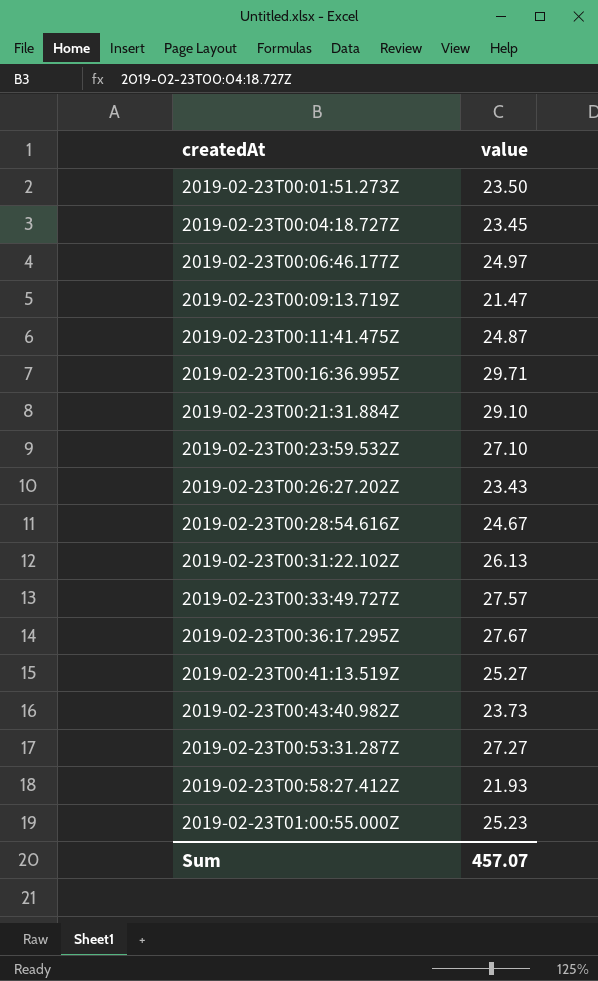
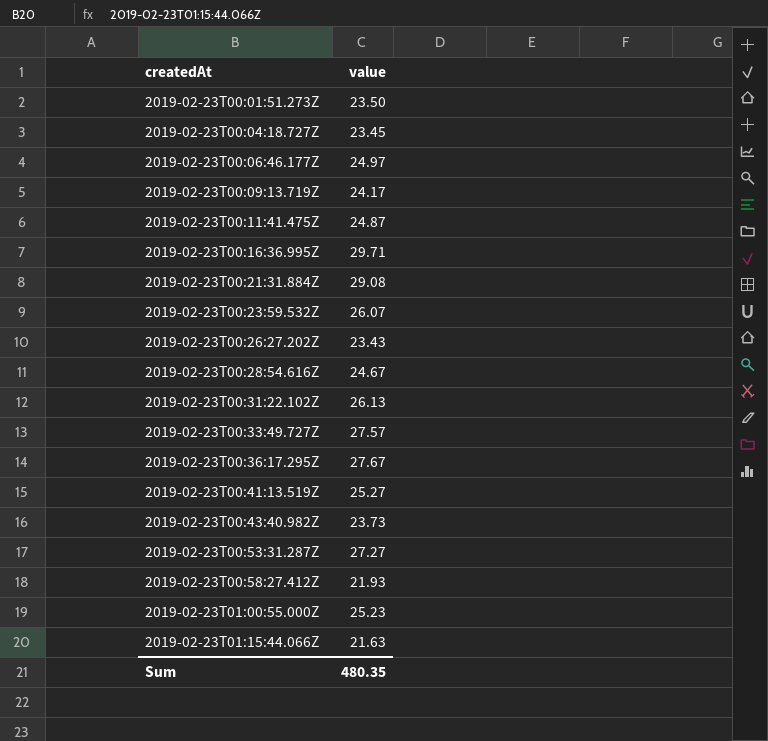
2019-02-23T00:09:13.719Z | value: 21.47 -> 24.17
2019-02-23T00:21:31.884Z | value: 29.10 -> 29.08
2019-02-23T00:23:59.532Z | value: 27.10 -> 26.07
row 2019-02-23T01:15:44.066Z: none -> 21.63
Sum | value: 457.07 -> 480.35

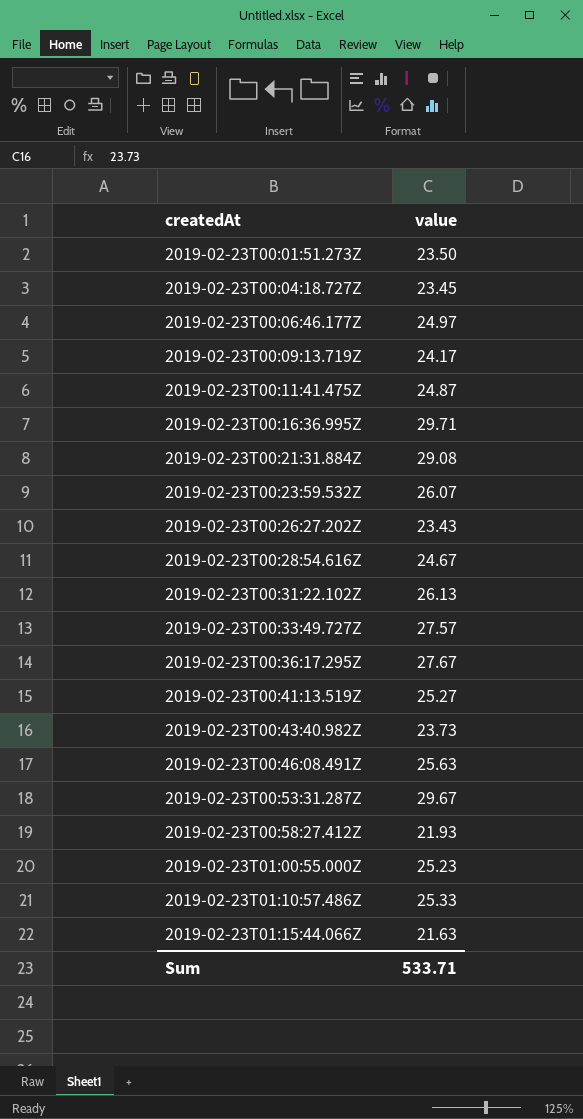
row 2019-02-23T00:46:08.491Z: none -> 25.63
2019-02-23T00:53:31.287Z | value: 27.27 -> 29.67
row 2019-02-23T01:10:57.486Z: none -> 25.33
Sum | value: 480.35 -> 533.71

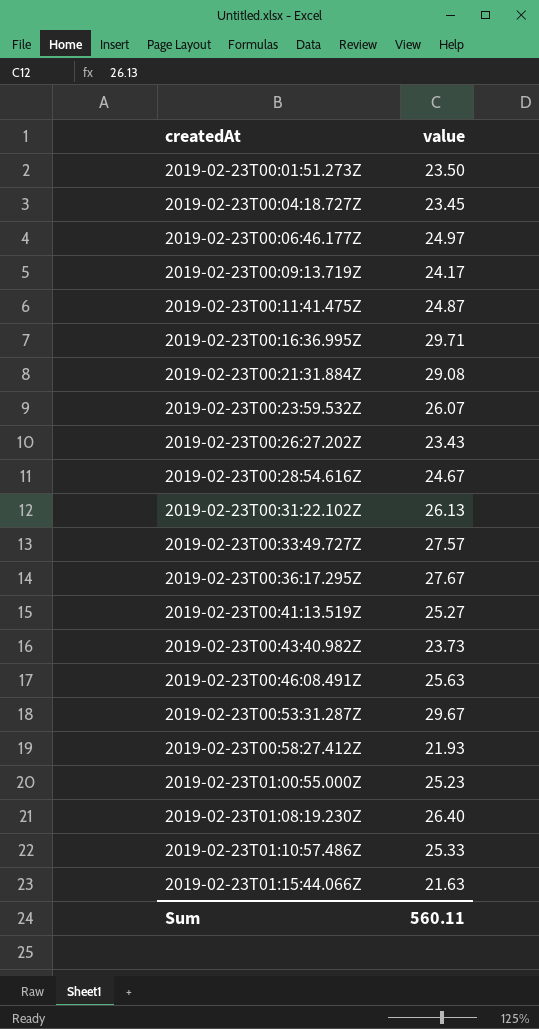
row 2019-02-23T01:08:19.230Z: none -> 26.40
Sum | value: 533.71 -> 560.11

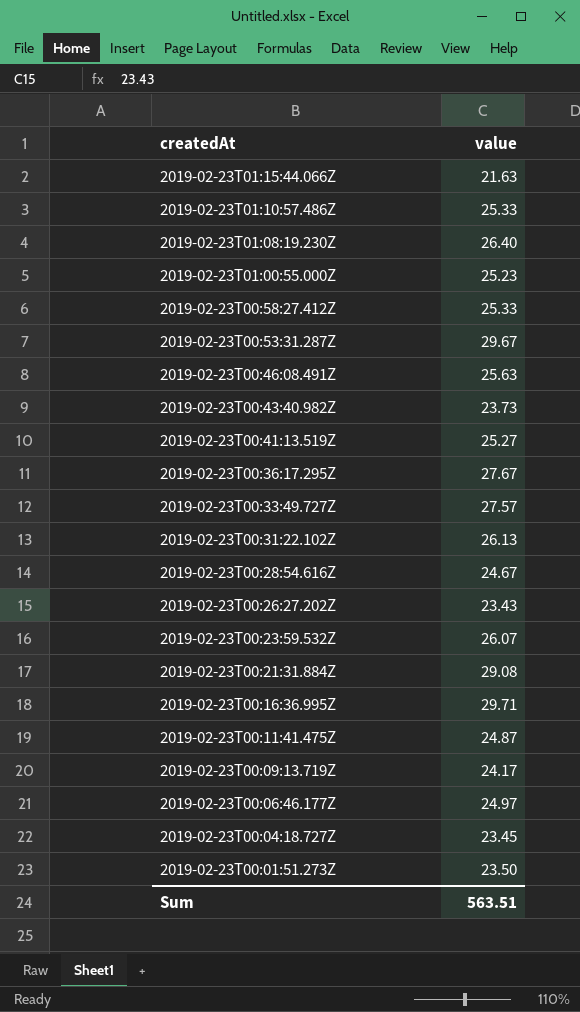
row order: createdAt ascending -> createdAt descending
2019-02-23T00:58:27.412Z | value: 21.93 -> 25.33
Sum | value: 560.11 -> 563.51

